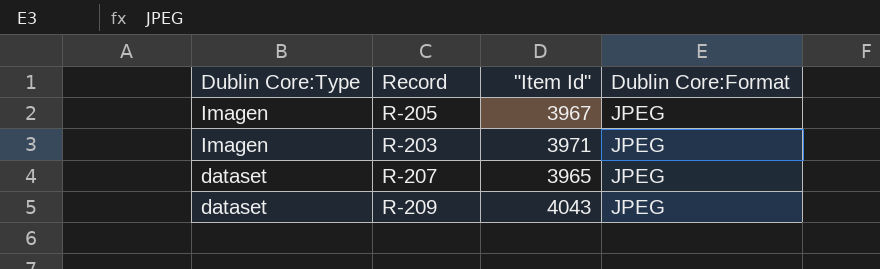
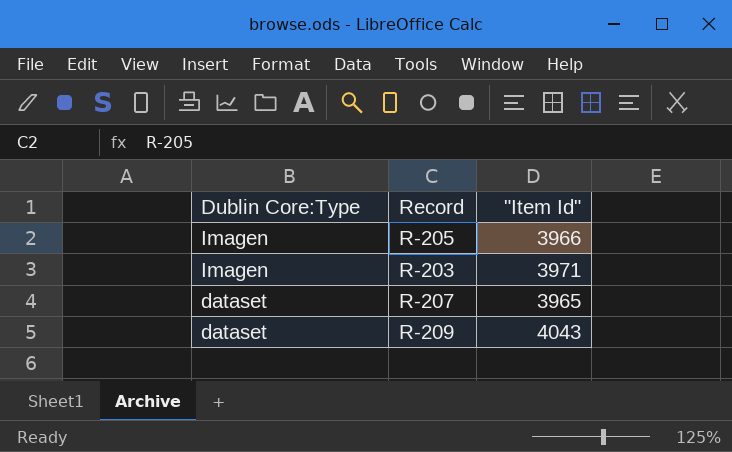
column Dublin Core:Format | position: 4 -> none
R-205 | "Item Id": 3967 -> 3966

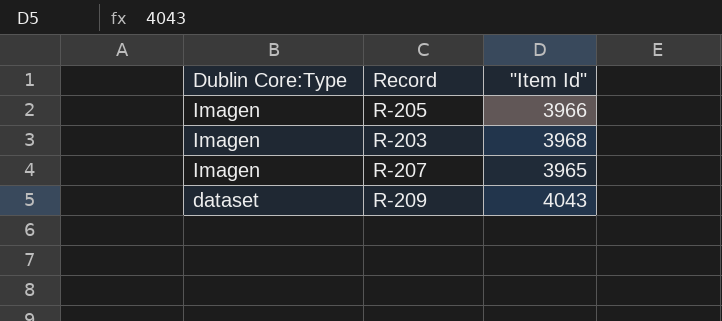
R-203 | "Item Id": 3971 -> 3968
R-207 | Dublin Core:Type: dataset -> Imagen

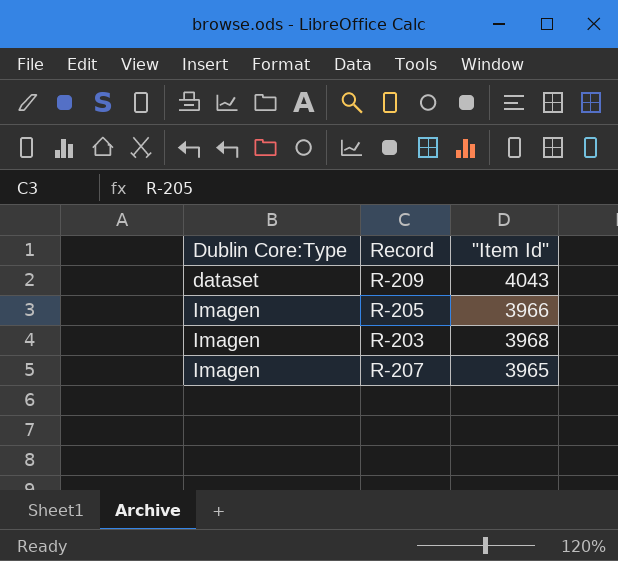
row order: Dublin Core:Type descending -> Dublin Core:Type ascending

